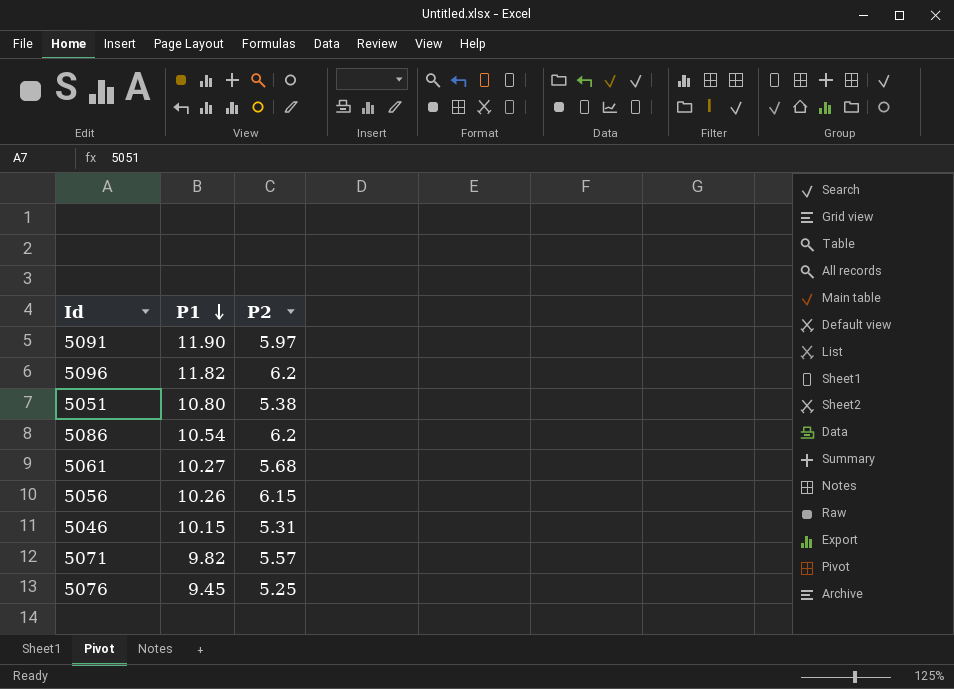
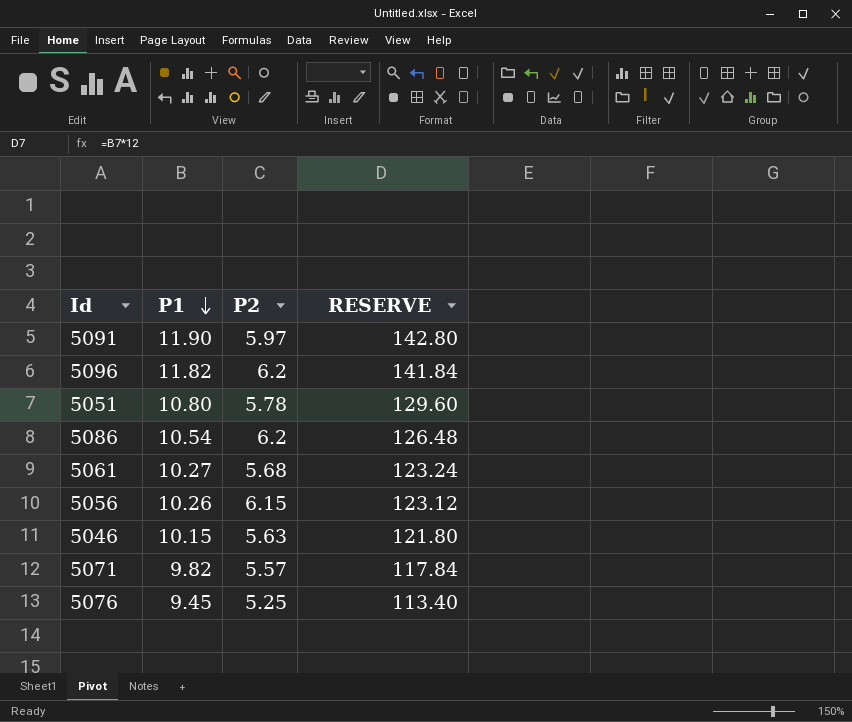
column RESERVE | formula: none -> [P1] * 12
5051 | P2: 5.38 -> 5.78
5046 | P2: 5.31 -> 5.63

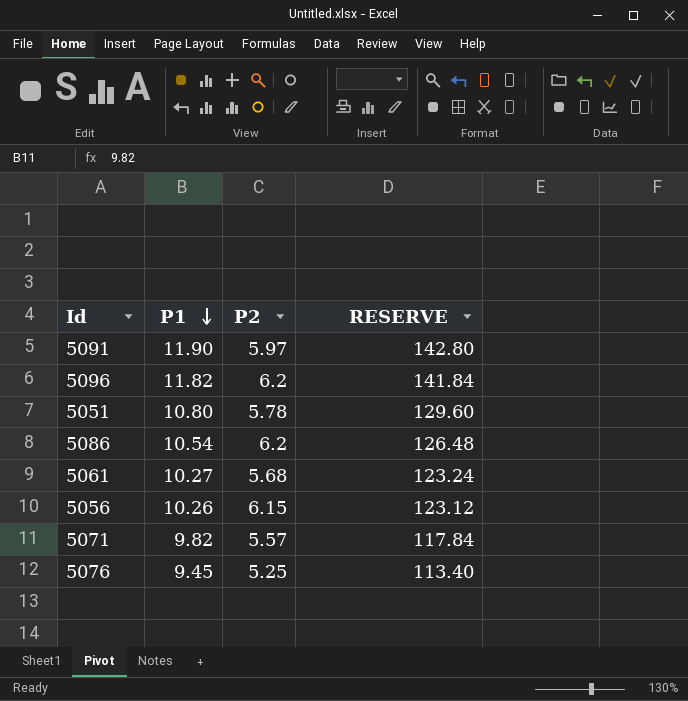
row 5046: 10.15 | 5.63 | 121.80 -> none

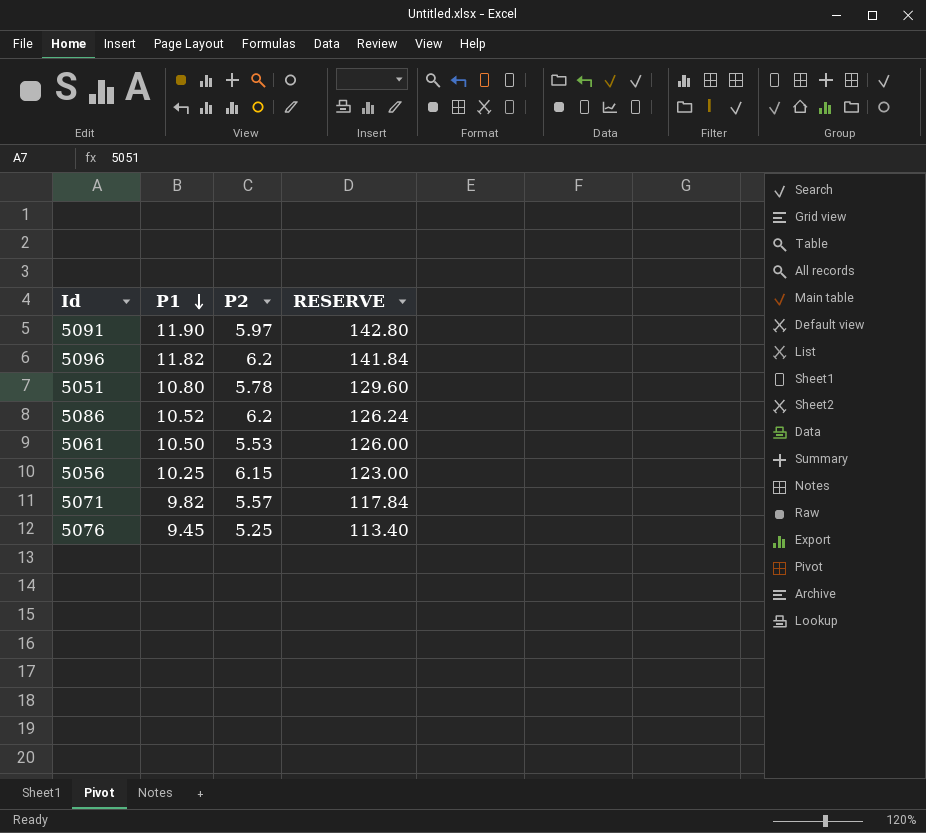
5086 | P1: 10.54 -> 10.52
5086 | RESERVE: 126.48 -> 126.24
5061 | P1: 10.27 -> 10.50
5061 | P2: 5.68 -> 5.53
5061 | RESERVE: 123.24 -> 126.00
5056 | P1: 10.26 -> 10.25
5056 | RESERVE: 123.12 -> 123.00

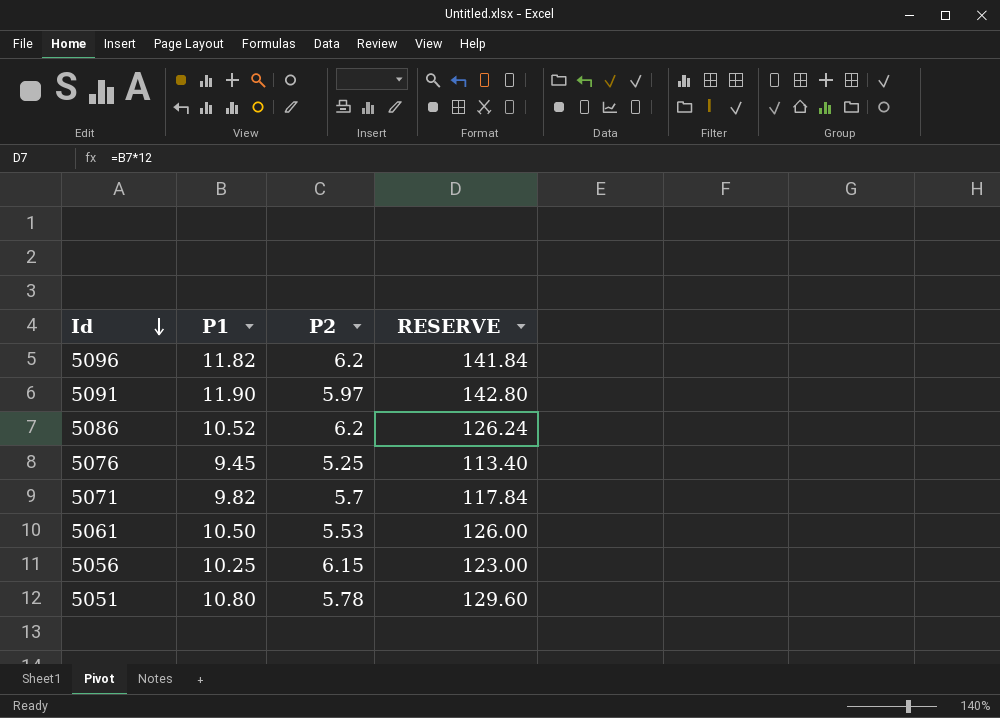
row order: P1 descending -> Id descending
5071 | P2: 5.57 -> 5.7

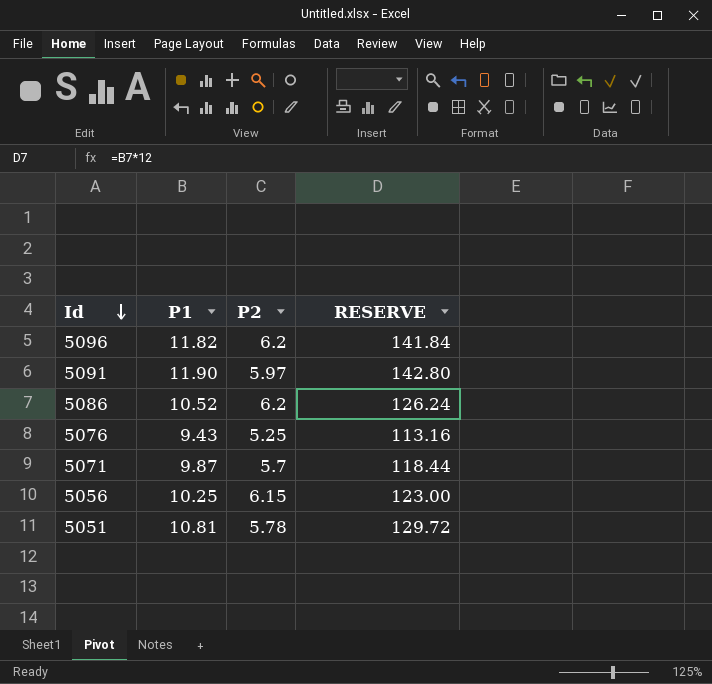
row 5061: 10.50 | 5.53 | 126.00 -> none
5076 | P1: 9.45 -> 9.43
5076 | RESERVE: 113.40 -> 113.16
5071 | P1: 9.82 -> 9.87
5071 | RESERVE: 117.84 -> 118.44
5051 | P1: 10.80 -> 10.81
5051 | RESERVE: 129.60 -> 129.72

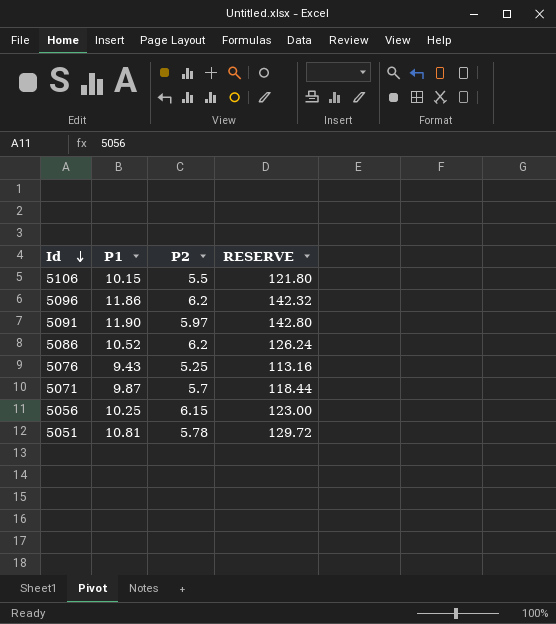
row 5106: none -> 10.15 | 5.5 | 121.80
5096 | P1: 11.82 -> 11.86
5096 | RESERVE: 141.84 -> 142.32

